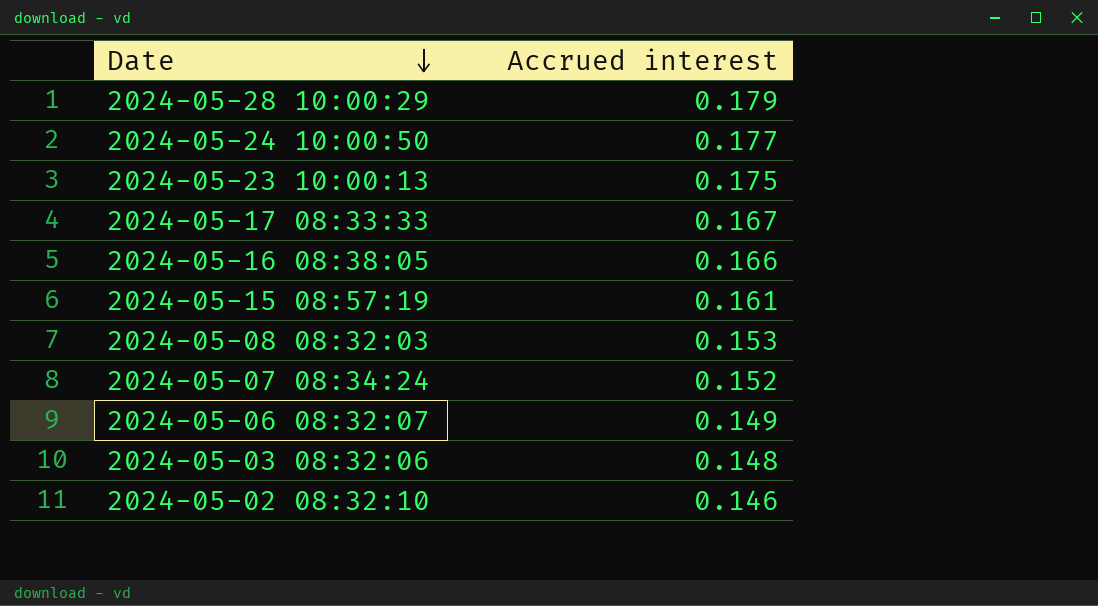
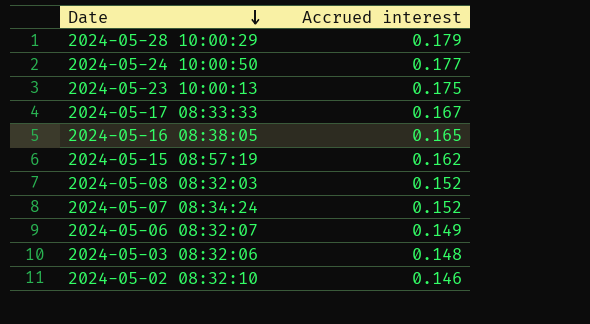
2024-05-16 08:38:05 | Accrued interest: 0.166 -> 0.165
2024-05-15 08:57:19 | Accrued interest: 0.161 -> 0.162
2024-05-08 08:32:03 | Accrued interest: 0.153 -> 0.152

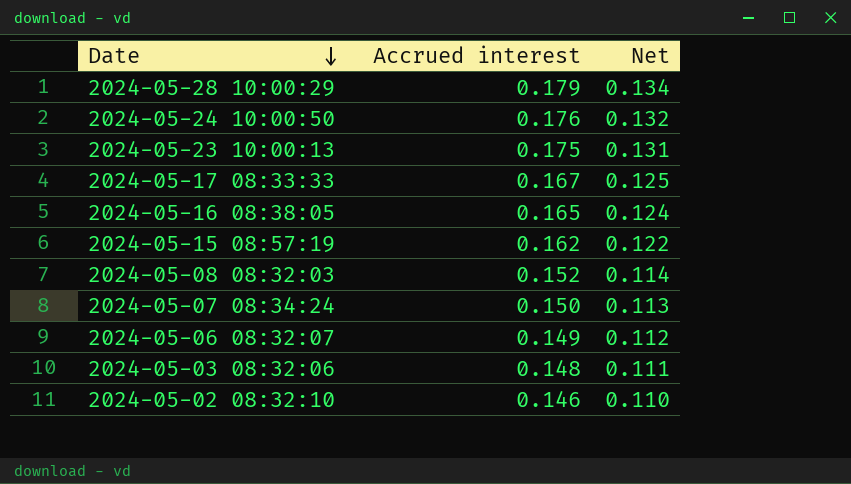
column Net | formula: none -> [Accrued interest] * 0.75
2024-05-24 10:00:50 | Accrued interest: 0.177 -> 0.176
2024-05-07 08:34:24 | Accrued interest: 0.152 -> 0.150

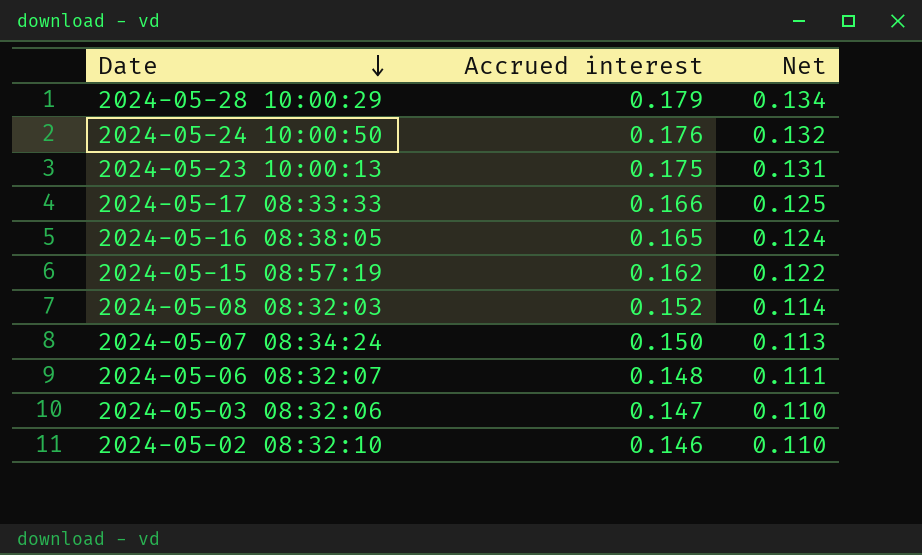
2024-05-17 08:33:33 | Accrued interest: 0.167 -> 0.166
2024-05-06 08:32:07 | Accrued interest: 0.149 -> 0.148
2024-05-06 08:32:07 | Net: 0.112 -> 0.111
2024-05-03 08:32:06 | Accrued interest: 0.148 -> 0.147
2024-05-03 08:32:06 | Net: 0.111 -> 0.110

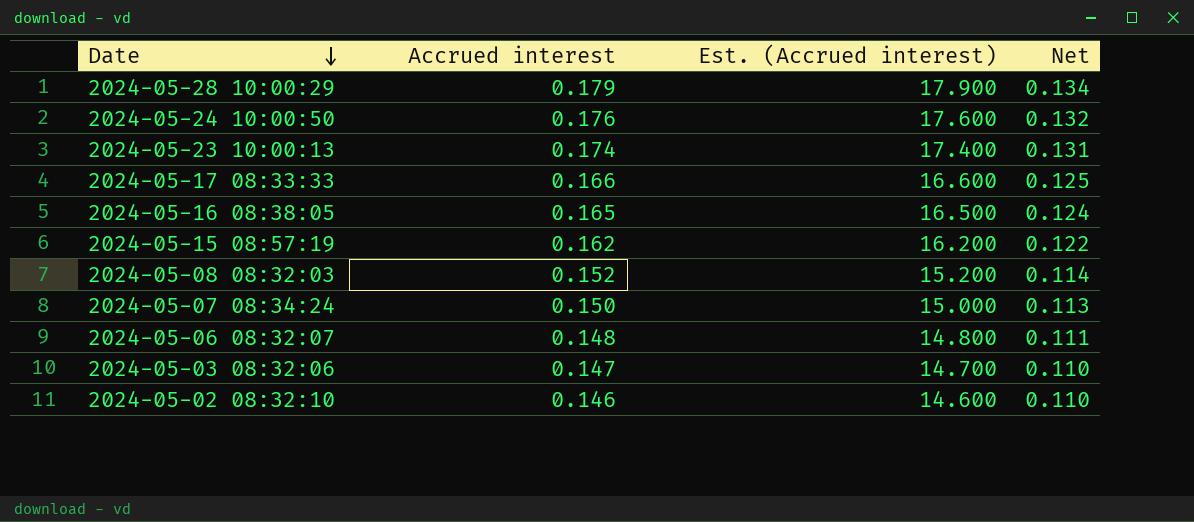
column Est. (Accrued interest) | formula: none -> [Accrued interest] * 100
2024-05-23 10:00:13 | Accrued interest: 0.175 -> 0.174

